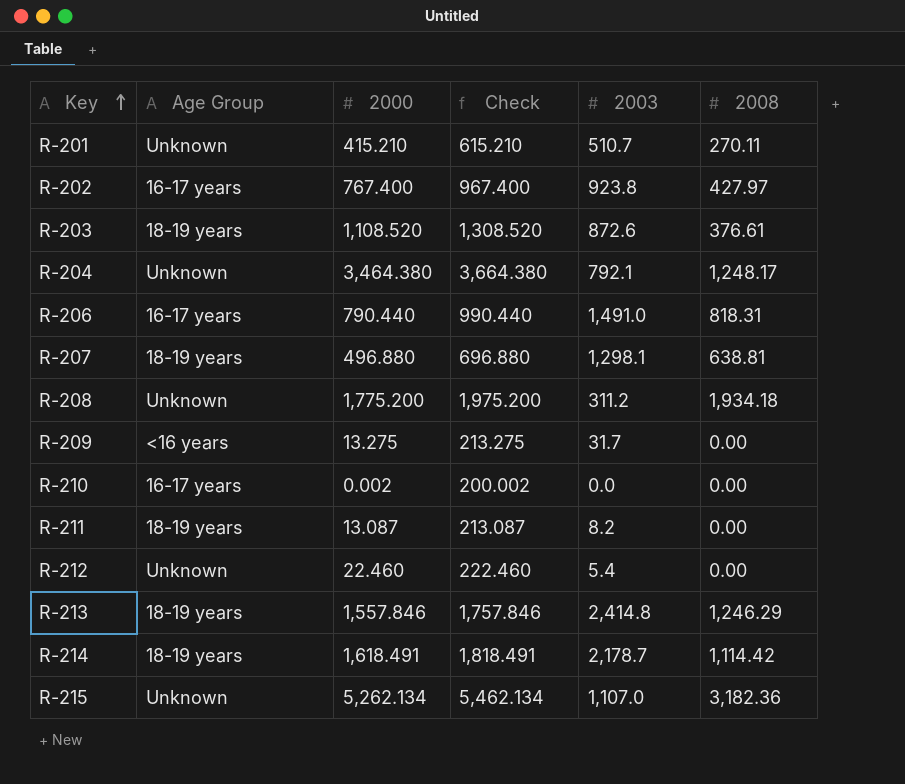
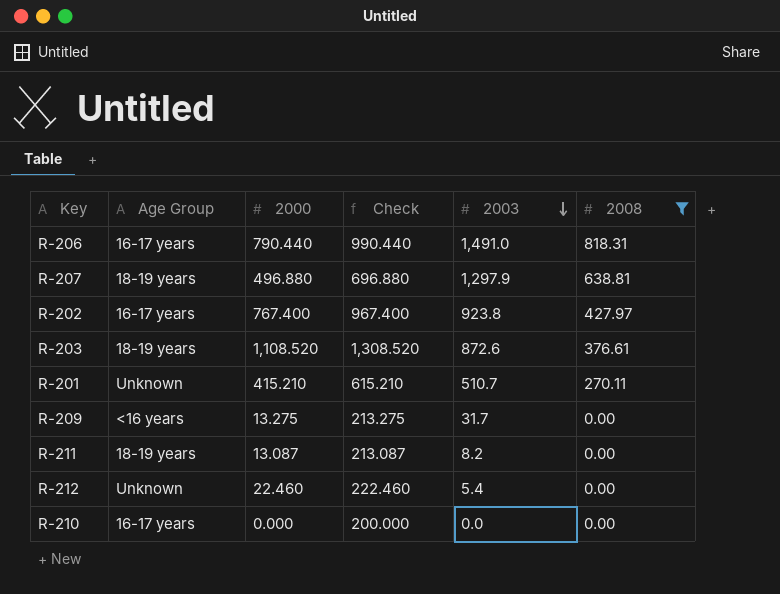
filter: none -> 2008 <= 818.31
row order: Key ascending -> 2003 descending
R-207 | 2003: 1,298.1 -> 1,297.9
R-210 | 2000: 0.002 -> 0.000
R-210 | Check: 200.002 -> 200.000

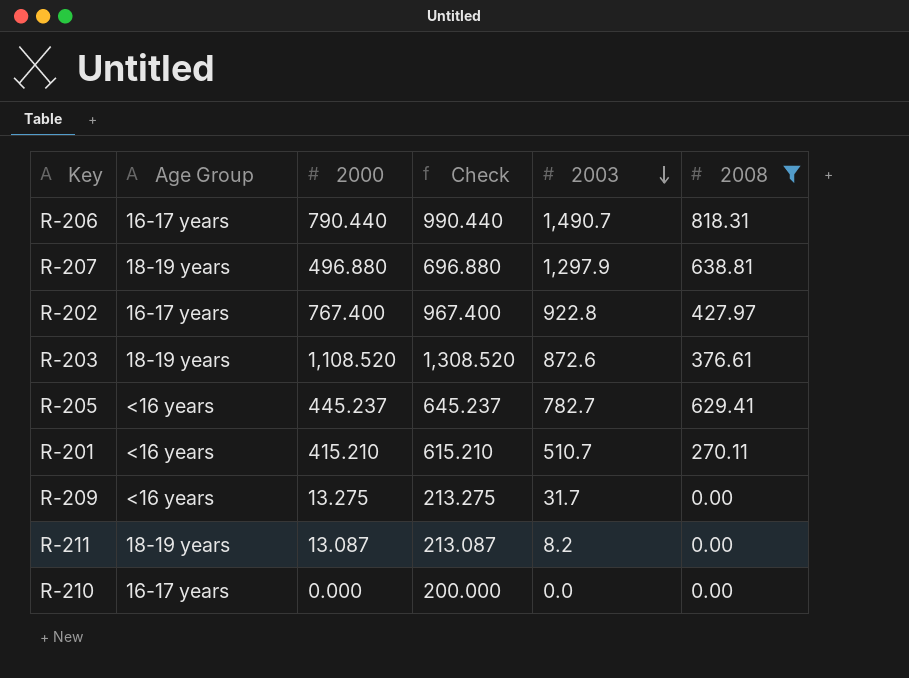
row R-212: Unknown | 22.460 | 222.460 | 5.4 | 0.00 -> none
R-206 | 2003: 1,491.0 -> 1,490.7
R-202 | 2003: 923.8 -> 922.8
row R-205: none -> <16 years | 445.237 | 645.237 | 782.7 | 629.41
R-201 | Age Group: Unknown -> <16 years

